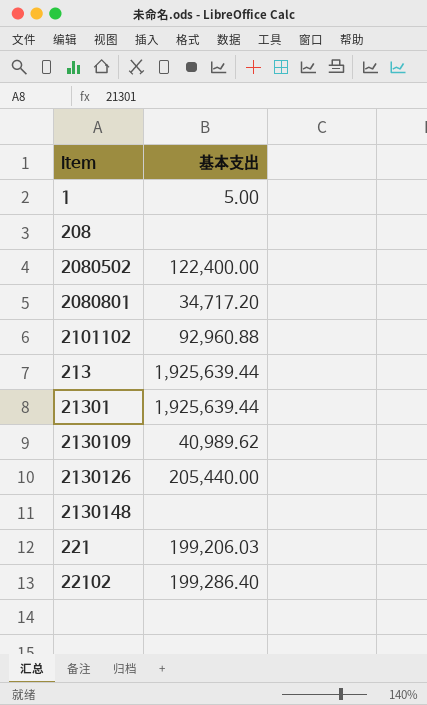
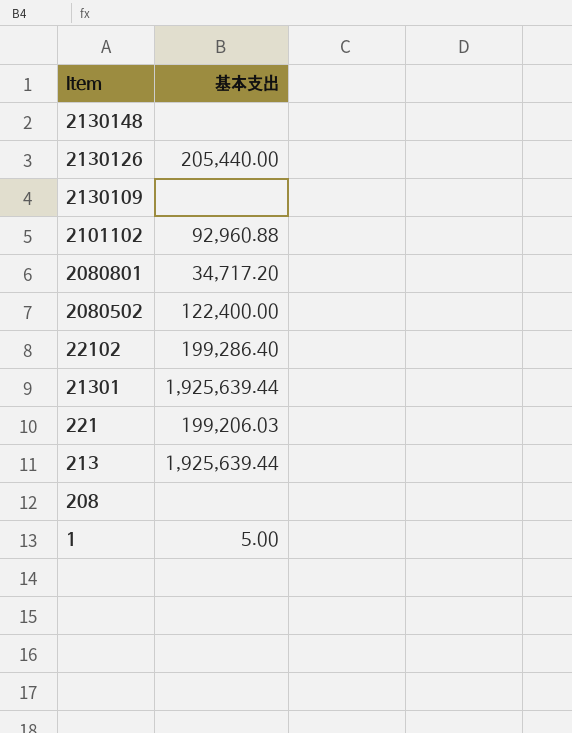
row order: none -> Item descending
2130109 | 基本支出: 40,989.62 -> none

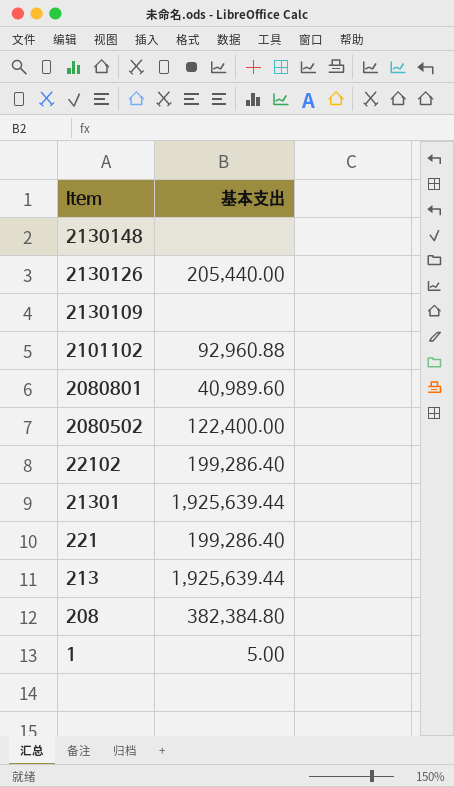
2080801 | 基本支出: 34,717.20 -> 40,989.60
221 | 基本支出: 199,206.03 -> 199,286.40
208 | 基本支出: none -> 382,384.80

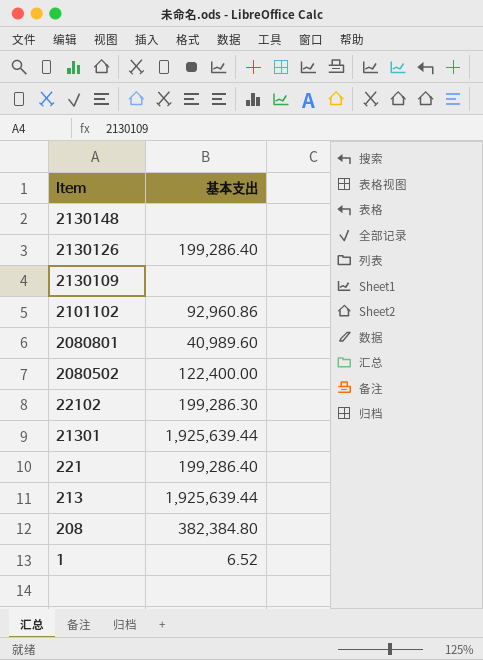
2130126 | 基本支出: 205,440.00 -> 199,286.40
2101102 | 基本支出: 92,960.88 -> 92,960.86
22102 | 基本支出: 199,286.40 -> 199,286.30
1 | 基本支出: 5.00 -> 6.52

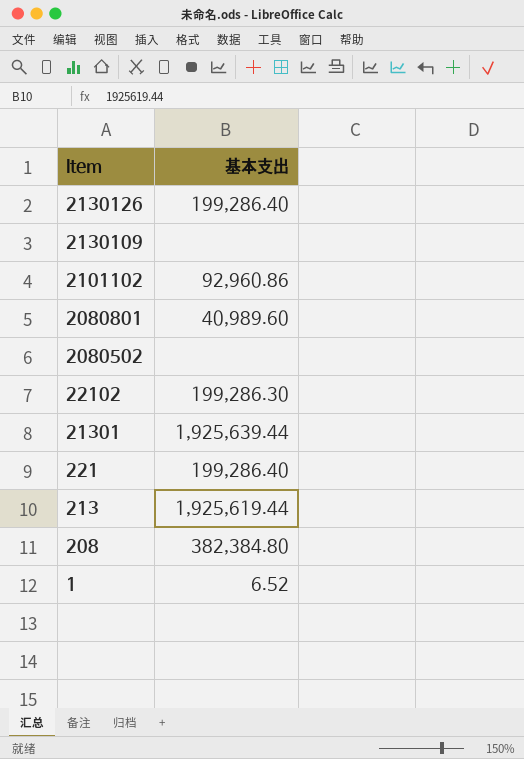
row 2130148: none -> none
2080502 | 基本支出: 122,400.00 -> none
213 | 基本支出: 1,925,639.44 -> 1,925,619.44

